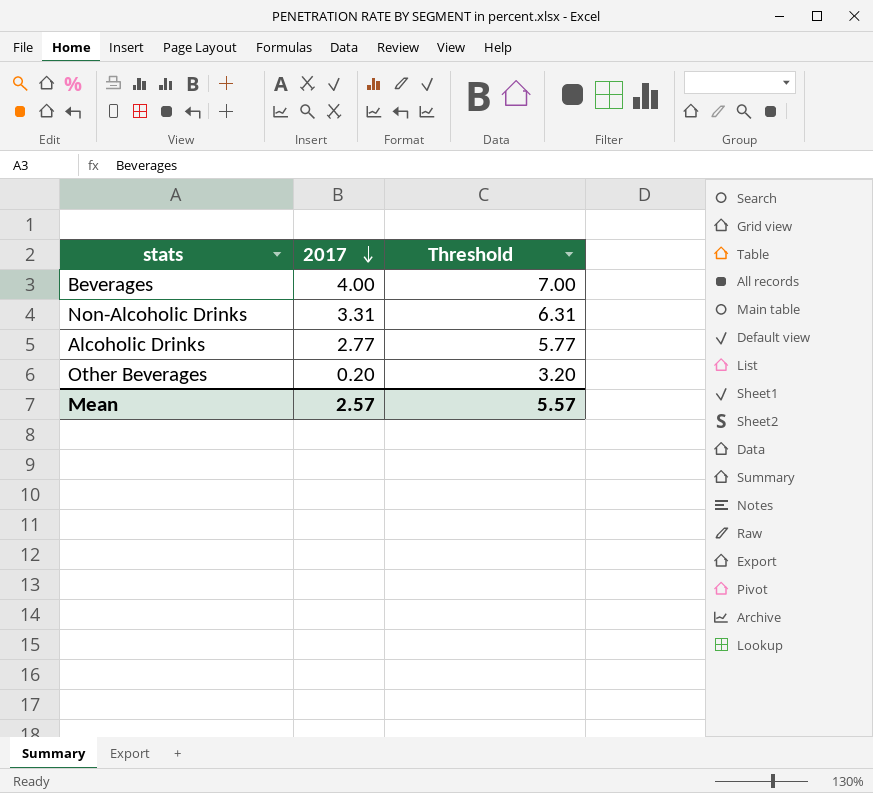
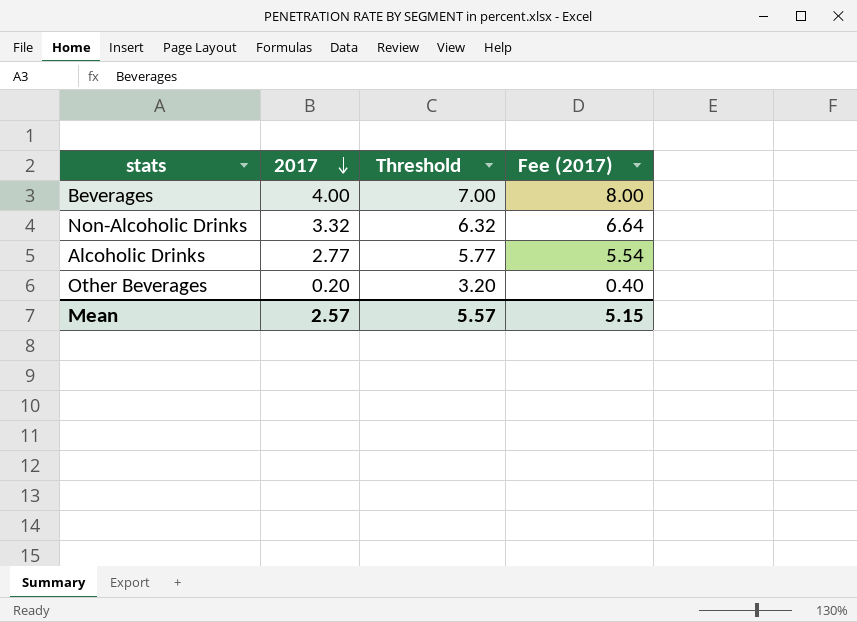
column Fee (2017) | formula: none -> [2017] * 2
Non-Alcoholic Drinks | 2017: 3.31 -> 3.32
Non-Alcoholic Drinks | Threshold: 6.31 -> 6.32

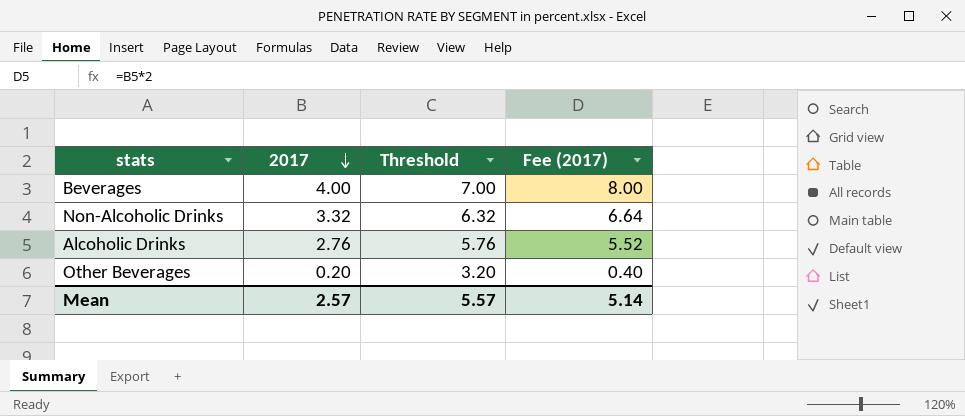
Alcoholic Drinks | 2017: 2.77 -> 2.76
Alcoholic Drinks | Threshold: 5.77 -> 5.76
Alcoholic Drinks | Fee (2017): 5.54 -> 5.52
Mean | Fee (2017): 5.15 -> 5.14

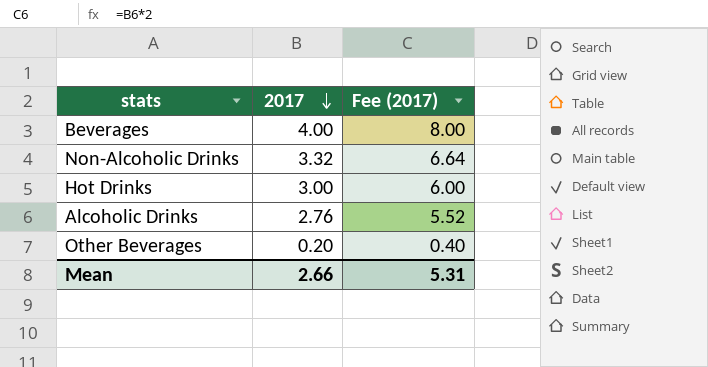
column Threshold | formula: [2017] + 3 -> none
row Hot Drinks: none -> 3.00 | 6.00
Mean | 2017: 2.57 -> 2.66
Mean | Fee (2017): 5.14 -> 5.31

